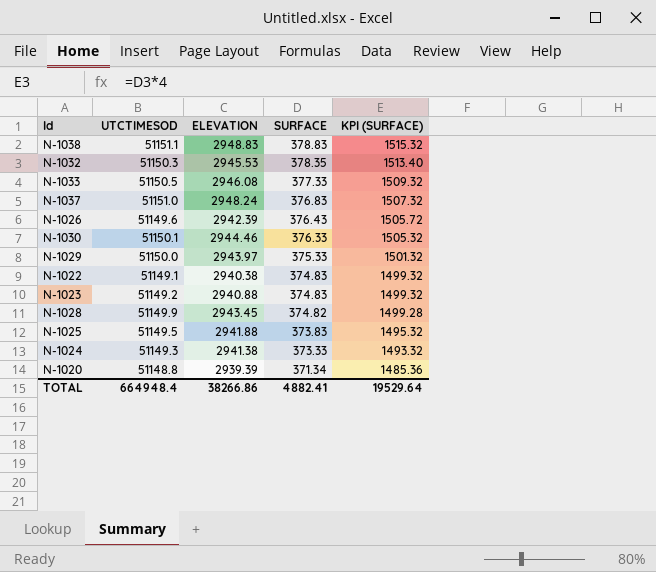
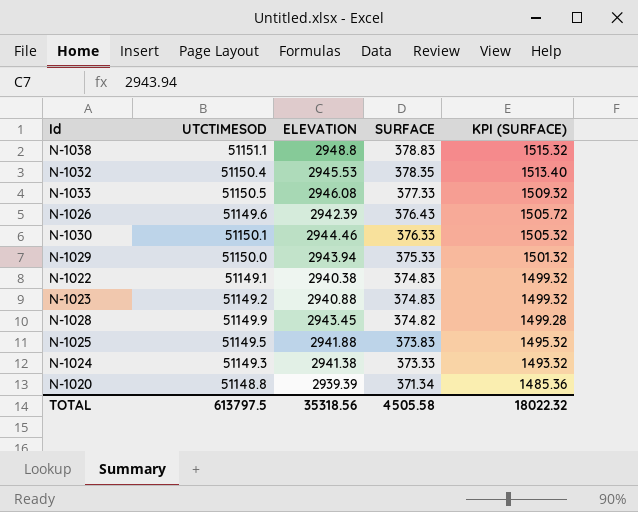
row N-1037: 51151.0 | 2948.24 | 376.83 | 1507.32 -> none
N-1038 | ELEVATION: 2948.83 -> 2948.8
N-1032 | UTCTIMESOD: 51150.3 -> 51150.4
N-1029 | ELEVATION: 2943.97 -> 2943.94
TOTAL | UTCTIMESOD: 664948.4 -> 613797.5
TOTAL | ELEVATION: 38266.86 -> 35318.56
TOTAL | SURFACE: 4882.41 -> 4505.58
TOTAL | KPI (SURFACE): 19529.64 -> 18022.32

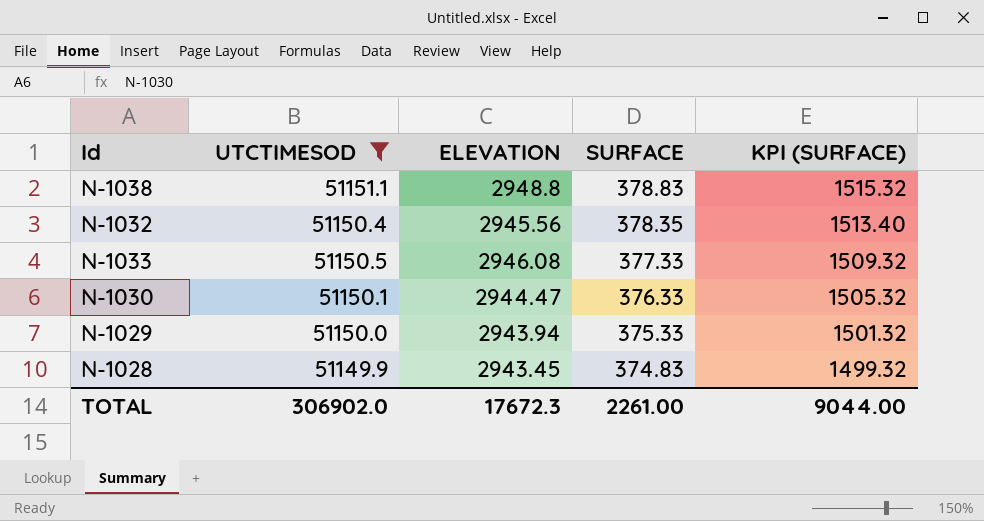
filter: none -> UTCTIMESOD >= 51149.9
N-1032 | ELEVATION: 2945.53 -> 2945.56
N-1030 | ELEVATION: 2944.46 -> 2944.47
N-1028 | SURFACE: 374.82 -> 374.83
N-1028 | KPI (SURFACE): 1499.28 -> 1499.32
TOTAL | UTCTIMESOD: 613797.5 -> 306902.0
TOTAL | ELEVATION: 35318.56 -> 17672.3
TOTAL | SURFACE: 4505.58 -> 2261.00
TOTAL | KPI (SURFACE): 18022.32 -> 9044.00

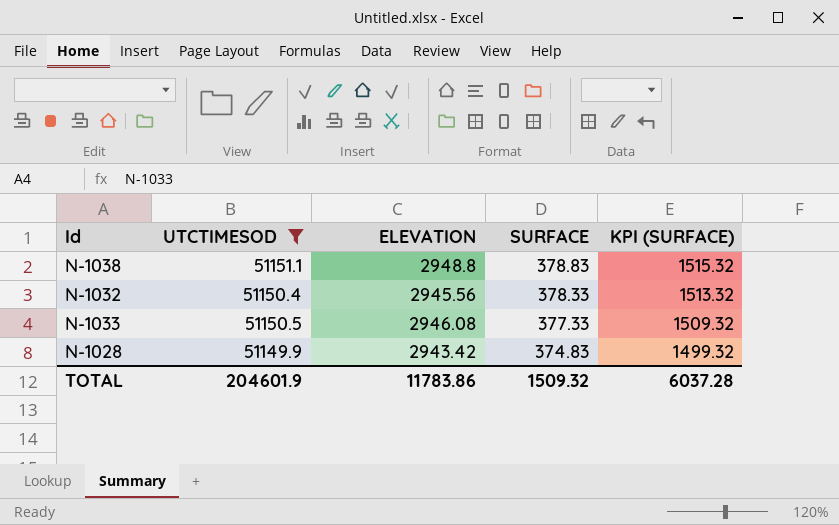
row N-1030: 51150.1 | 2944.47 | 376.33 | 1505.32 -> none
row N-1029: 51150.0 | 2943.94 | 375.33 | 1501.32 -> none
N-1032 | SURFACE: 378.35 -> 378.33
N-1032 | KPI (SURFACE): 1513.40 -> 1513.32
N-1028 | ELEVATION: 2943.45 -> 2943.42
TOTAL | UTCTIMESOD: 306902.0 -> 204601.9
TOTAL | ELEVATION: 17672.3 -> 11783.86
TOTAL | SURFACE: 2261.00 -> 1509.32
TOTAL | KPI (SURFACE): 9044.00 -> 6037.28

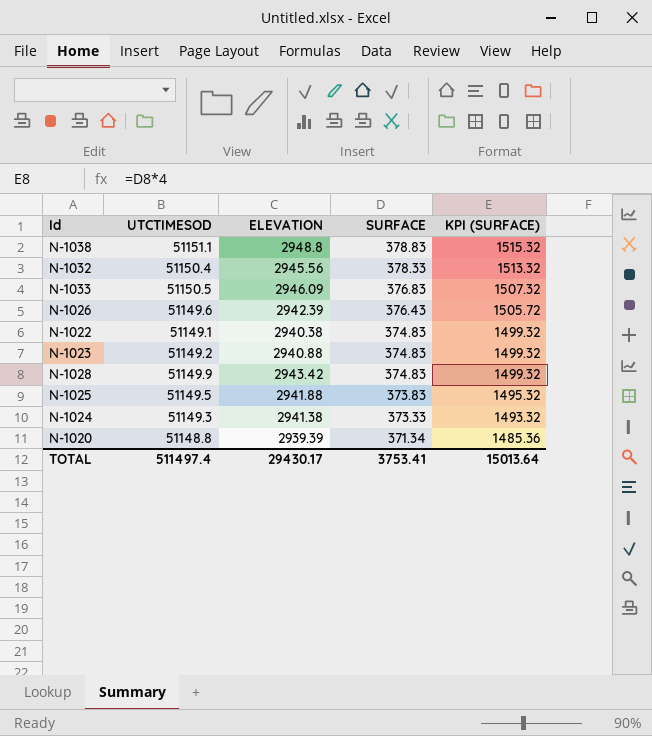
filter: UTCTIMESOD >= 51149.9 -> none
N-1033 | ELEVATION: 2946.08 -> 2946.09
N-1033 | SURFACE: 377.33 -> 376.83
N-1033 | KPI (SURFACE): 1509.32 -> 1507.32
TOTAL | UTCTIMESOD: 204601.9 -> 511497.4
TOTAL | ELEVATION: 11783.86 -> 29430.17
TOTAL | SURFACE: 1509.32 -> 3753.41
TOTAL | KPI (SURFACE): 6037.28 -> 15013.64

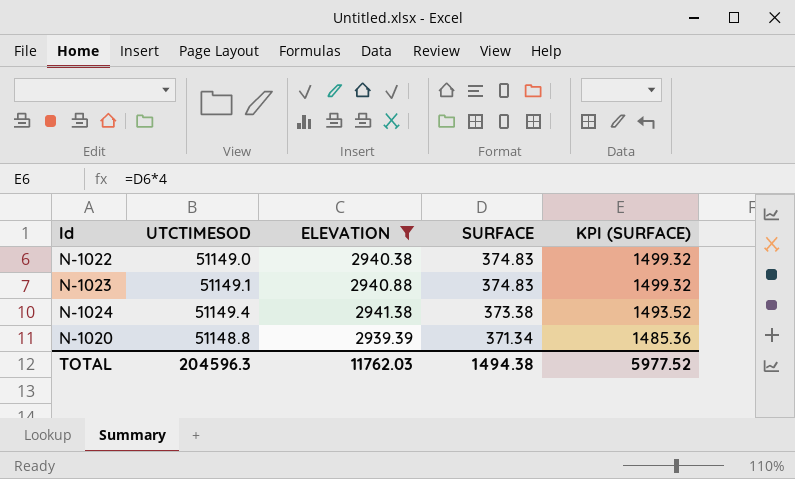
filter: none -> ELEVATION <= 2941.38
N-1022 | UTCTIMESOD: 51149.1 -> 51149.0
N-1023 | UTCTIMESOD: 51149.2 -> 51149.1
N-1024 | UTCTIMESOD: 51149.3 -> 51149.4
N-1024 | SURFACE: 373.33 -> 373.38
N-1024 | KPI (SURFACE): 1493.32 -> 1493.52
TOTAL | UTCTIMESOD: 511497.4 -> 204596.3
TOTAL | ELEVATION: 29430.17 -> 11762.03
TOTAL | SURFACE: 3753.41 -> 1494.38
TOTAL | KPI (SURFACE): 15013.64 -> 5977.52

